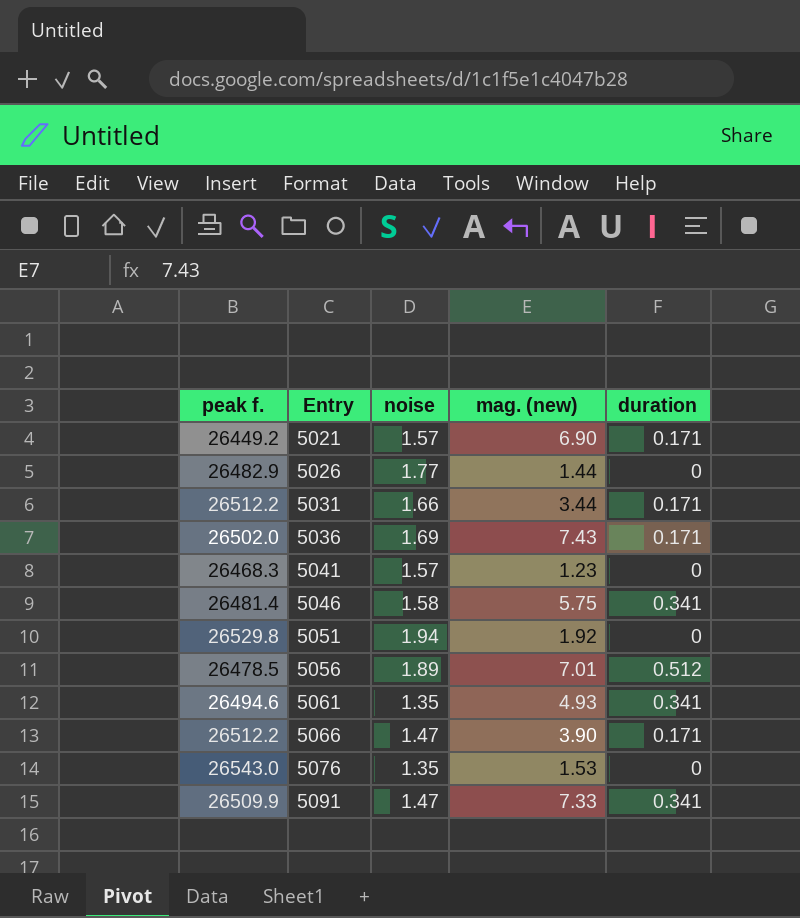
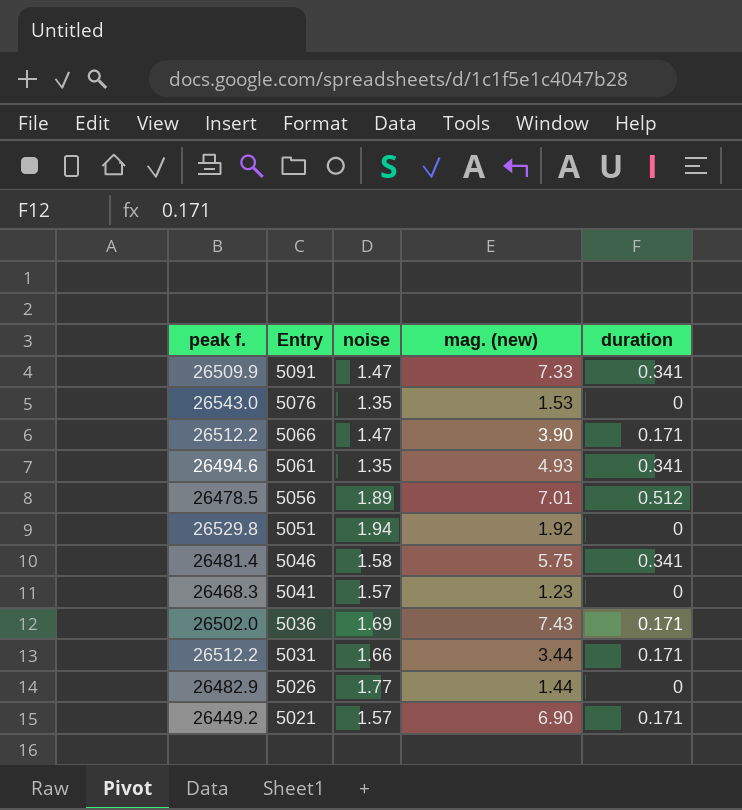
row order: Entry ascending -> Entry descending

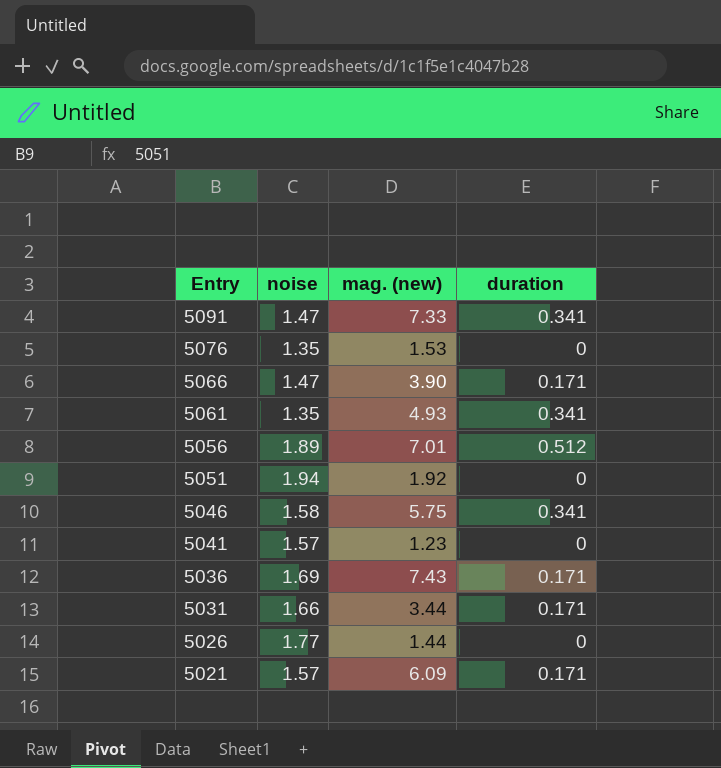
column peak f. | position: 1 -> none
5021 | mag. (new): 6.90 -> 6.09

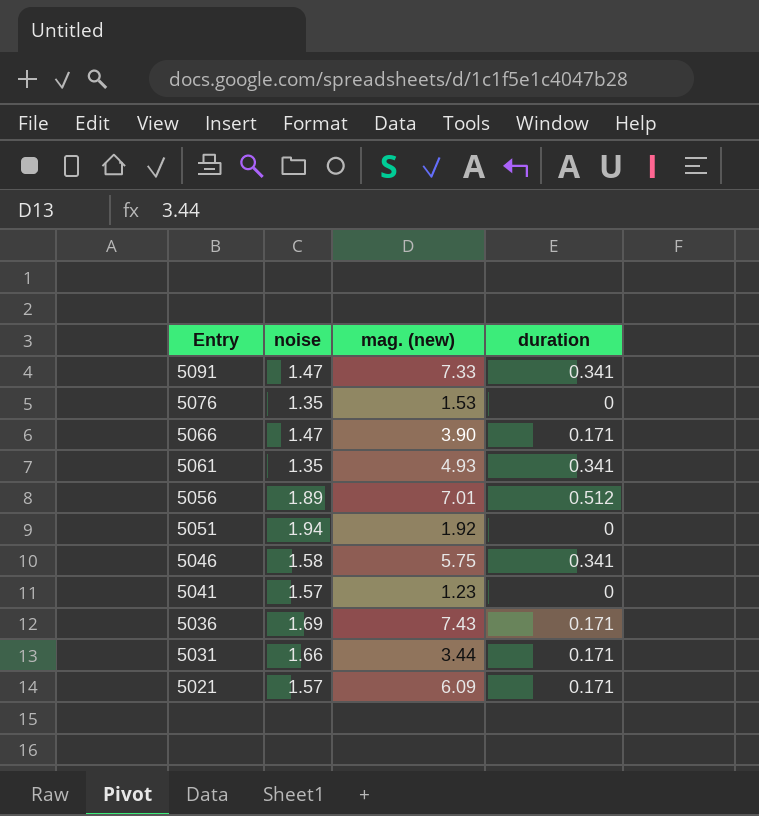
row 5026: 1.77 | 1.44 | 0 -> none

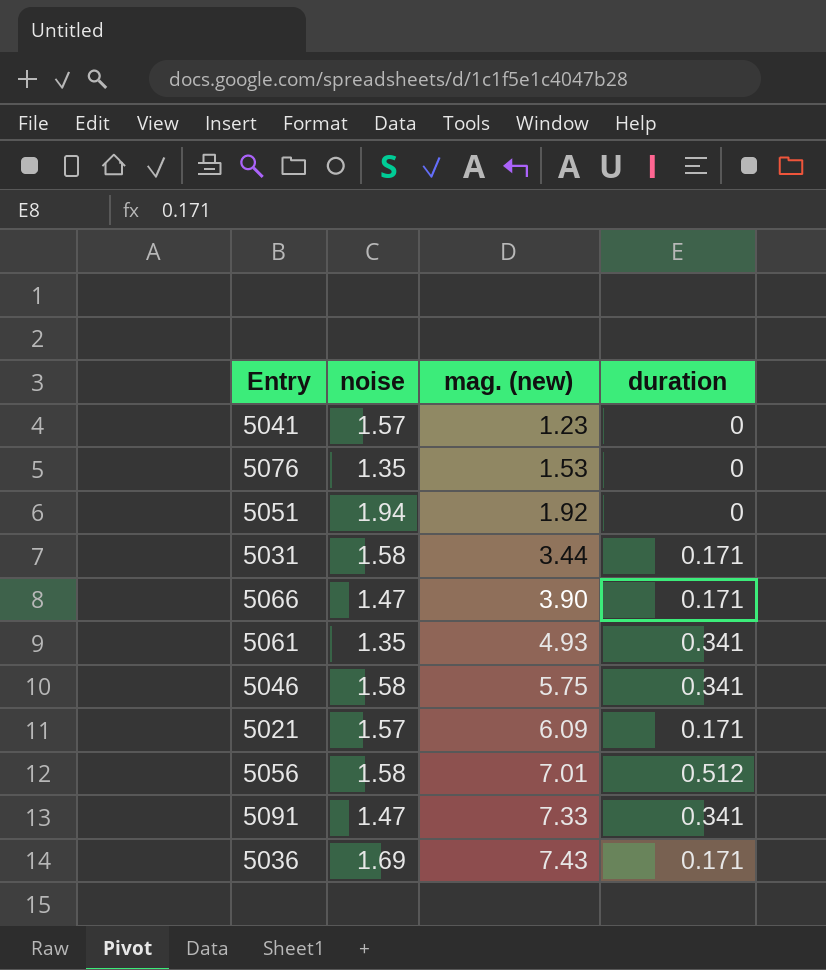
row order: Entry descending -> mag. (new) ascending
5031 | noise: 1.66 -> 1.58
5056 | noise: 1.89 -> 1.58

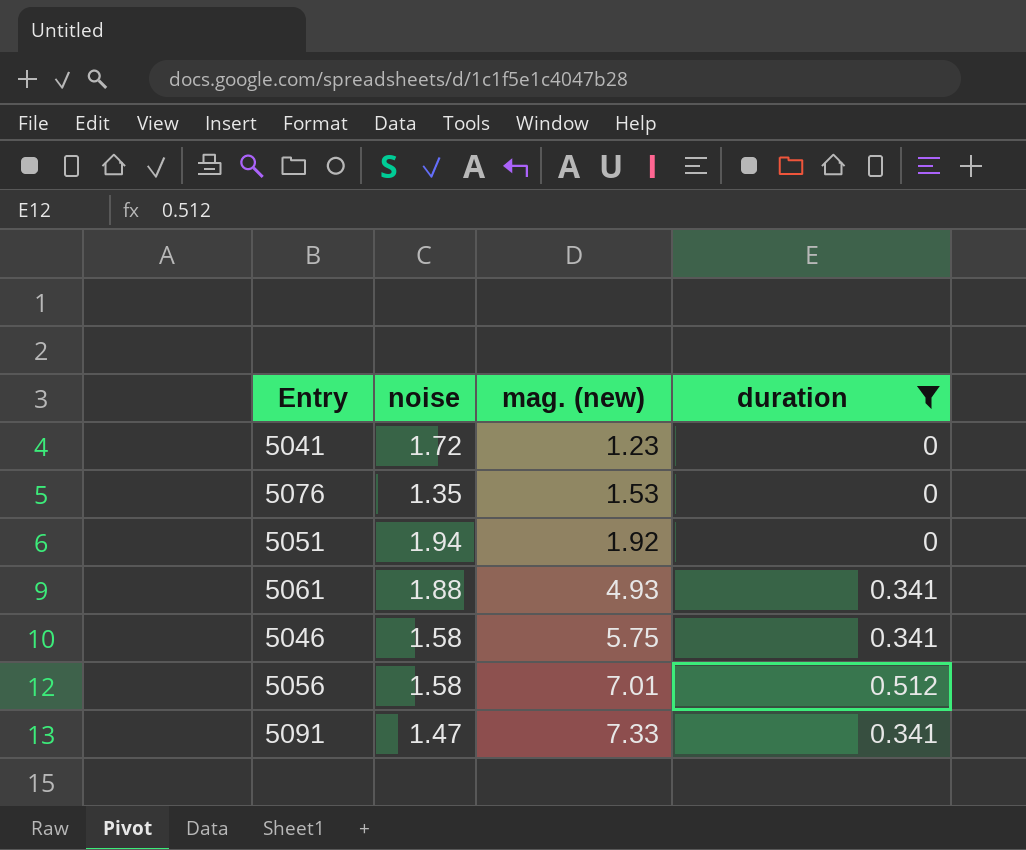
filter: none -> duration != 0.171
5041 | noise: 1.57 -> 1.72
5061 | noise: 1.35 -> 1.88

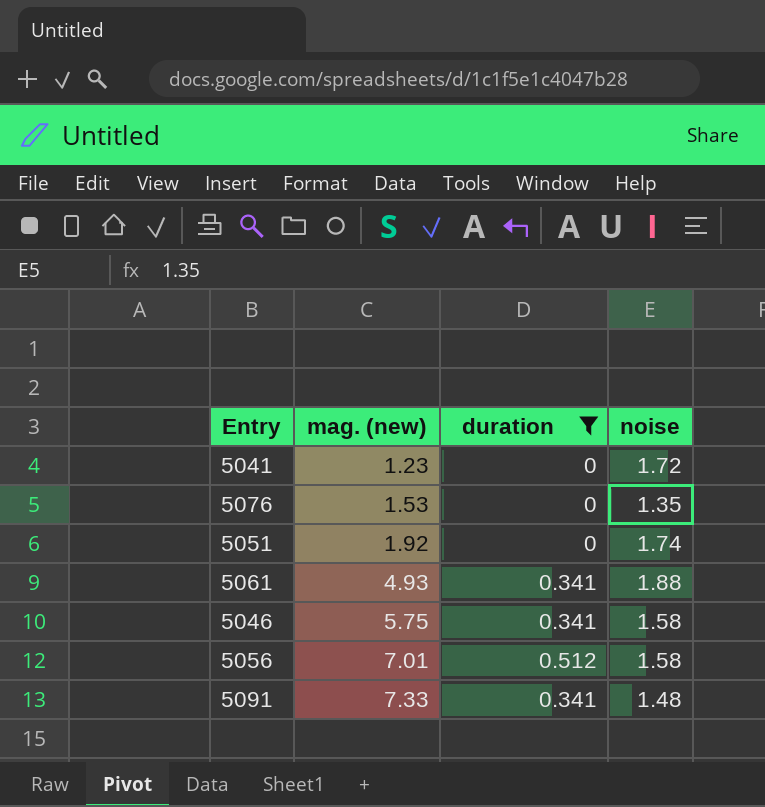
column noise | position: 2 -> 4
5051 | noise: 1.94 -> 1.74
5091 | noise: 1.47 -> 1.48

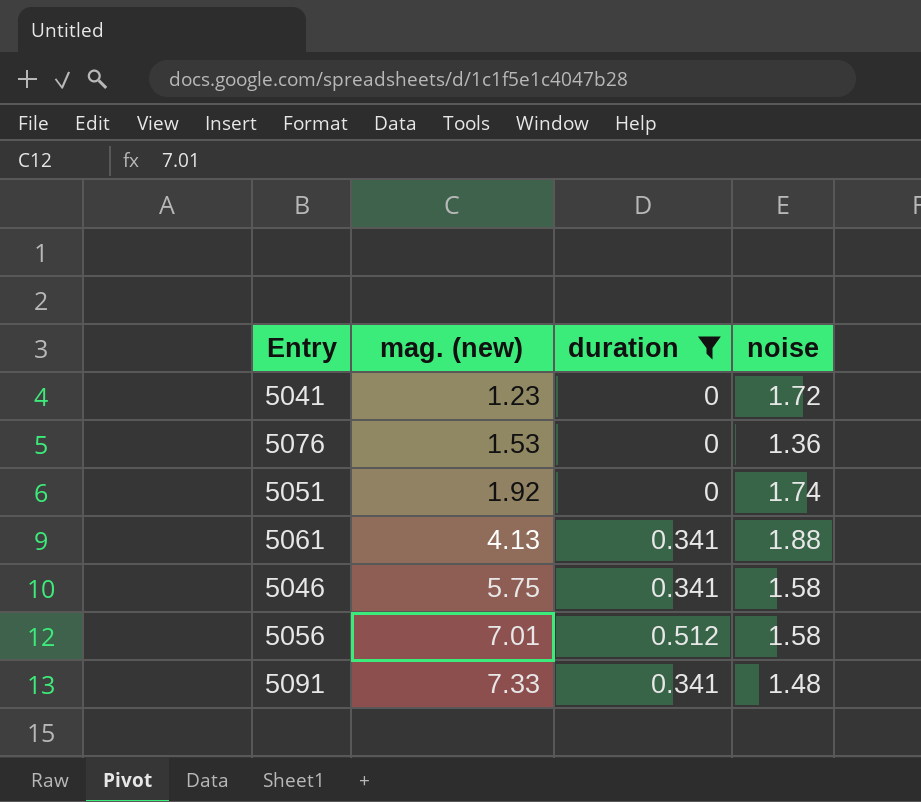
5076 | noise: 1.35 -> 1.36
5061 | mag. (new): 4.93 -> 4.13

